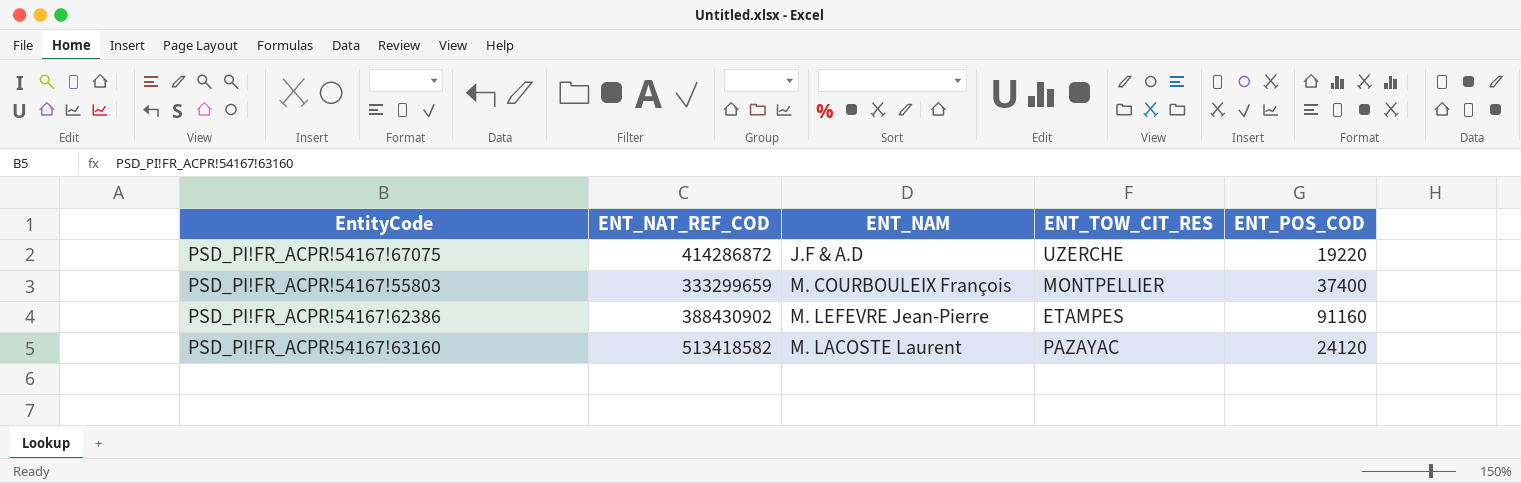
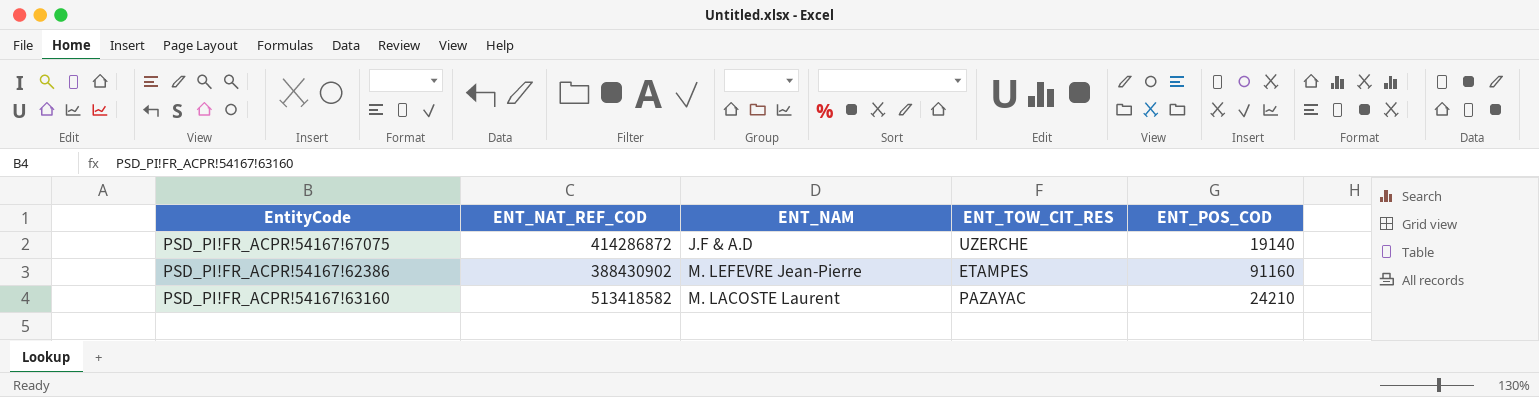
row PSD_PI!FR_ACPR!54167!55803: 333299659 | M. COURBOULEIX François | MONTPELLIER | 37400 -> none
PSD_PI!FR_ACPR!54167!67075 | ENT_POS_COD: 19220 -> 19140
PSD_PI!FR_ACPR!54167!63160 | ENT_POS_COD: 24120 -> 24210

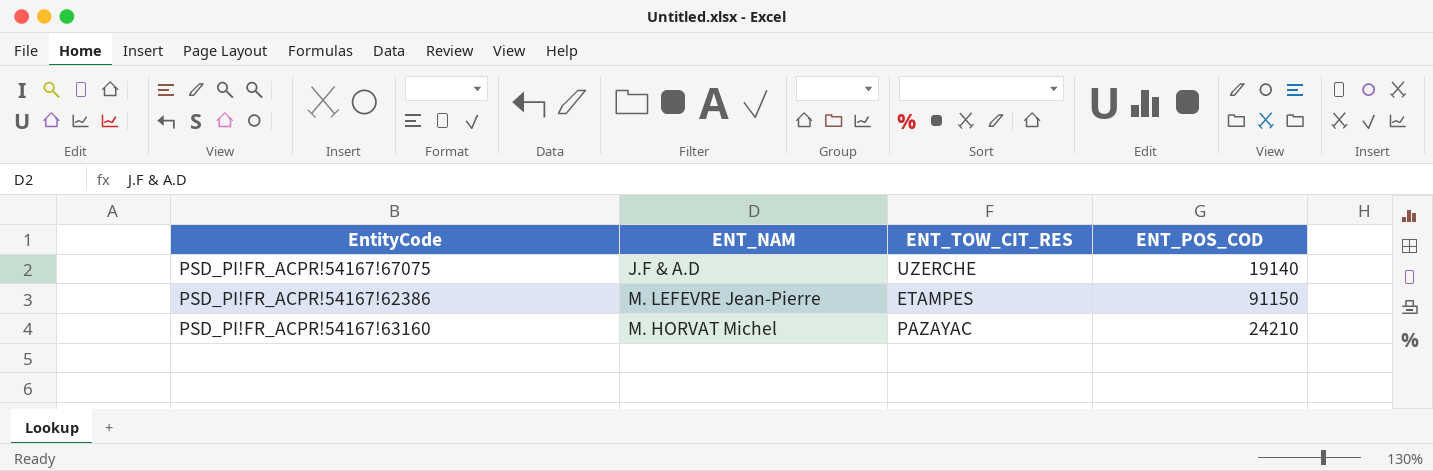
column ENT_NAT_REF_COD | position: 2 -> none
PSD_PI!FR_ACPR!54167!62386 | ENT_POS_COD: 91160 -> 91150
PSD_PI!FR_ACPR!54167!63160 | ENT_NAM: M. LACOSTE Laurent -> M. HORVAT Michel

